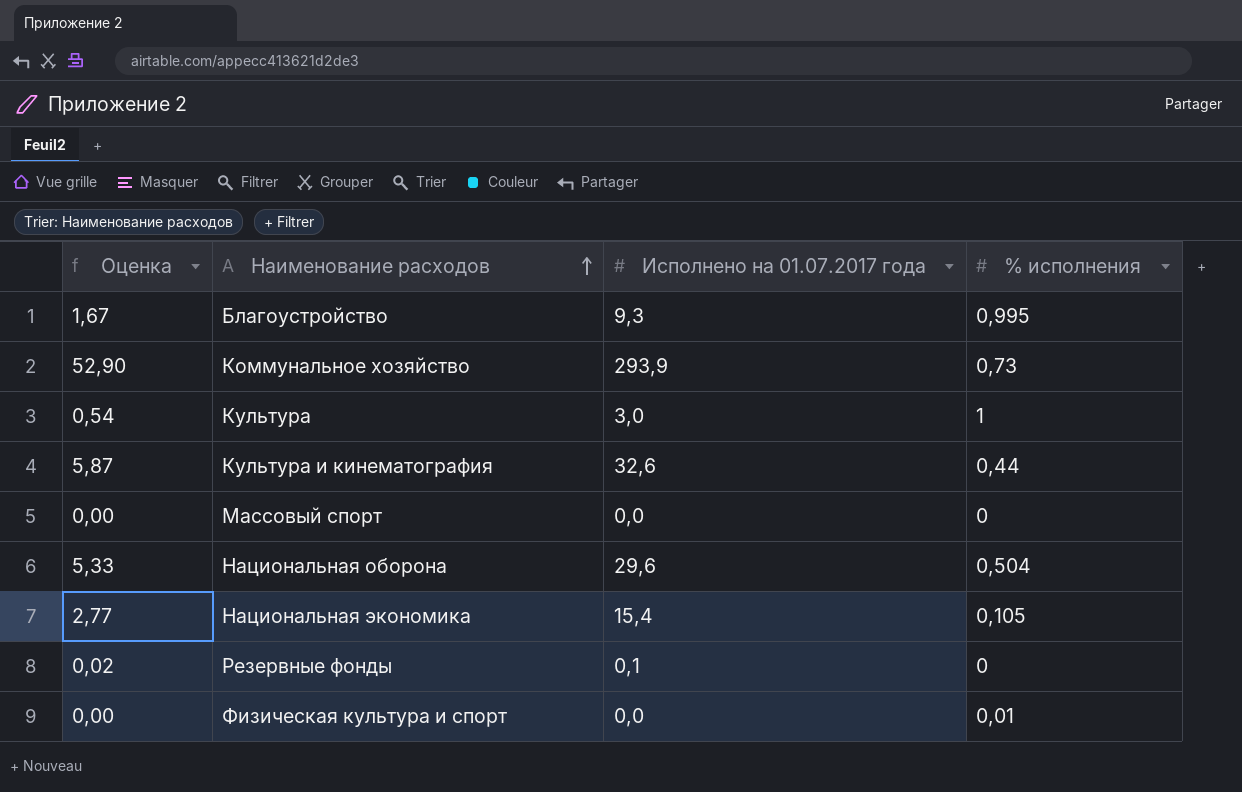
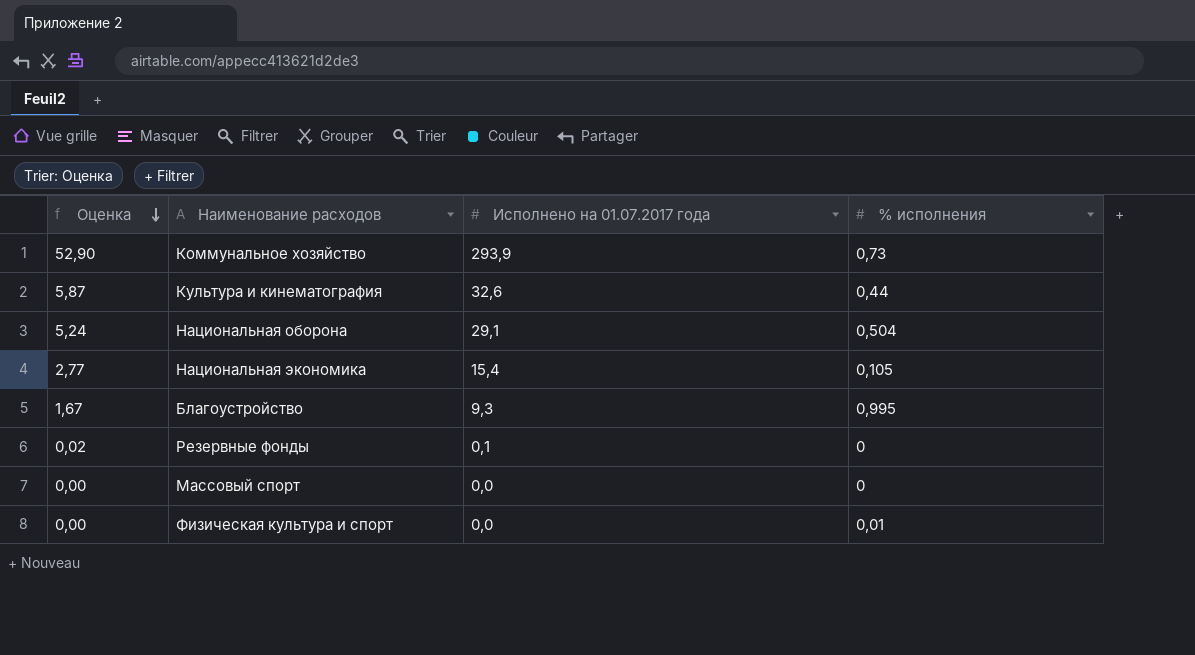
row order: Наименование расходов ascending -> Оценка descending
row Культура: 0,54 | 3,0 | 1 -> none
Национальная оборона | Оценка: 5,33 -> 5,24
Национальная оборона | Исполнено на 01.07.2017 года: 29,6 -> 29,1

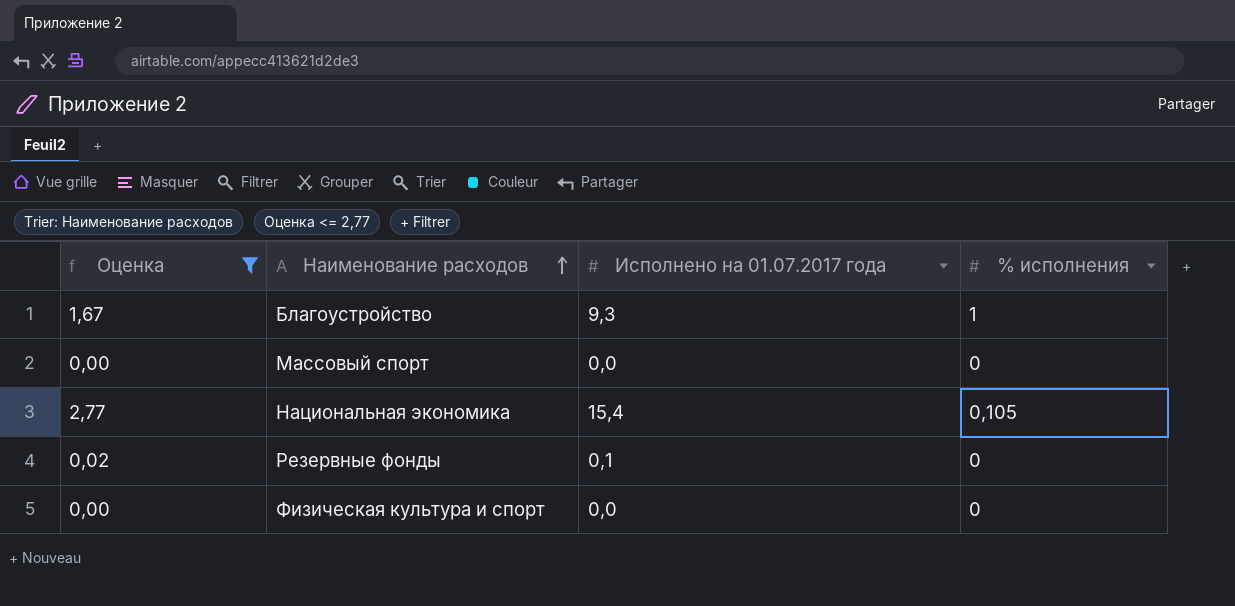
filter: none -> Оценка <= 2,77
row order: Оценка descending -> Наименование расходов ascending
Благоустройство | % исполнения: 0,995 -> 1
Физическая культура и спорт | % исполнения: 0,01 -> 0

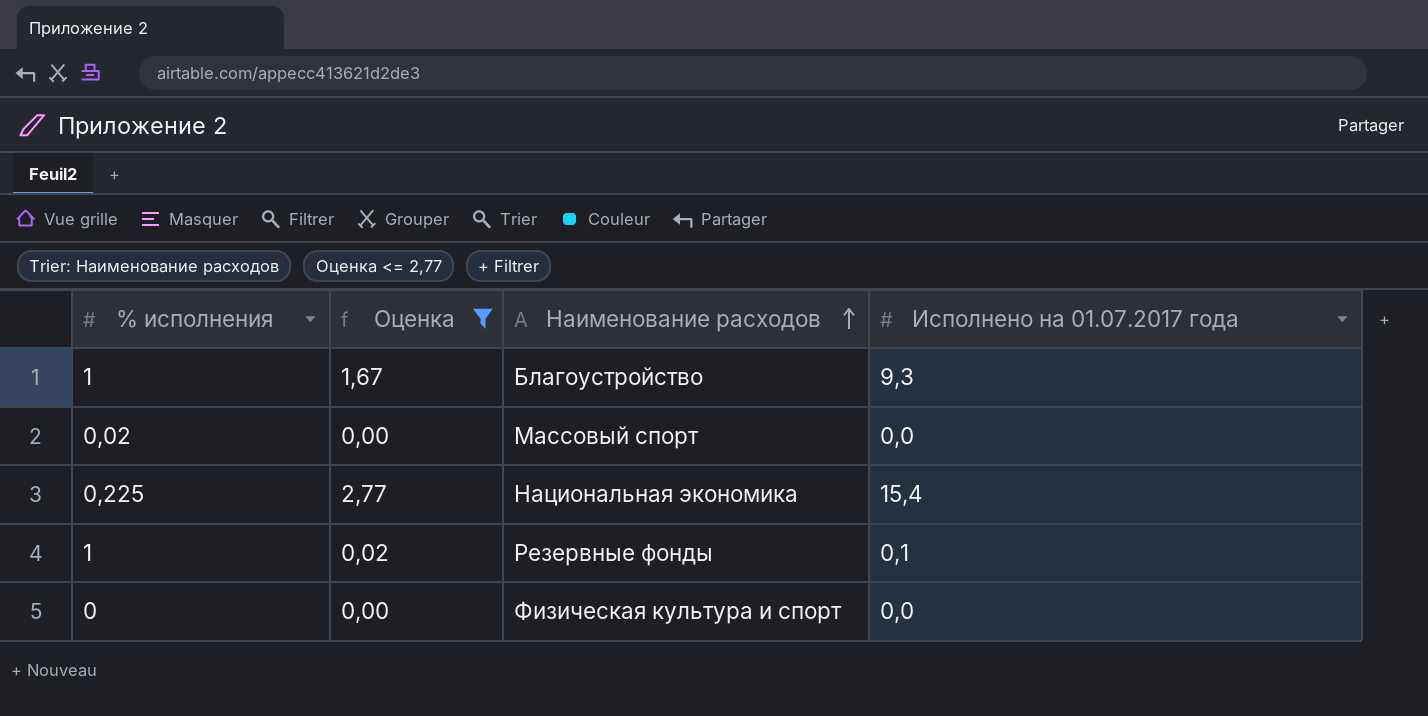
column % исполнения | position: 4 -> 1
Массовый спорт | % исполнения: 0 -> 0,02
Национальная экономика | % исполнения: 0,105 -> 0,225
Резервные фонды | % исполнения: 0 -> 1

